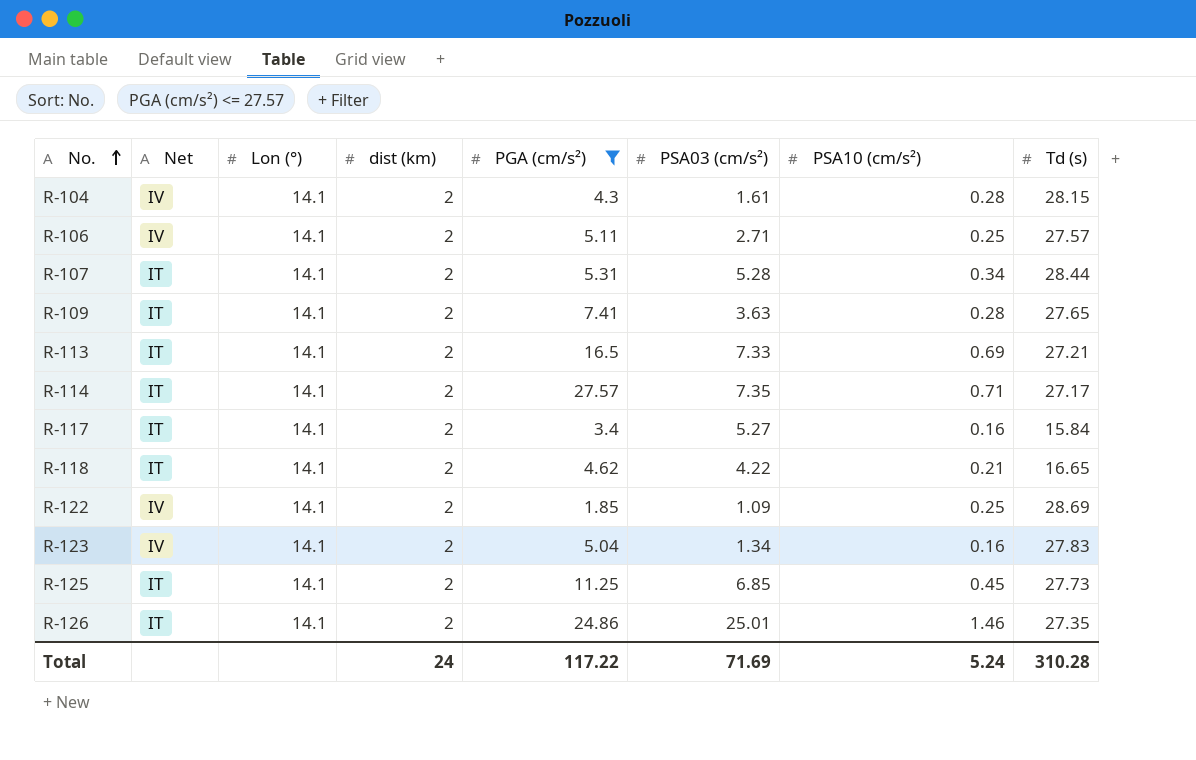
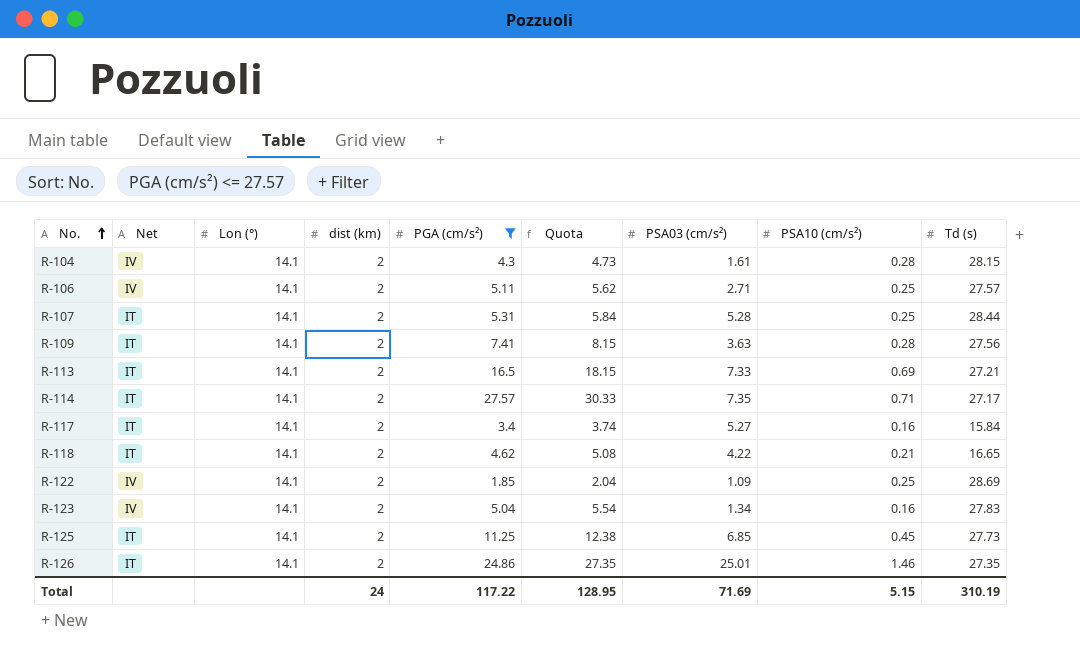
column Quota | formula: none -> [PGA (cm/s²)] * 1.1
R-107 | PSA10 (cm/s²): 0.34 -> 0.25
R-109 | Td (s): 27.65 -> 27.56
Total | PSA10 (cm/s²): 5.24 -> 5.15
Total | Td (s): 310.28 -> 310.19

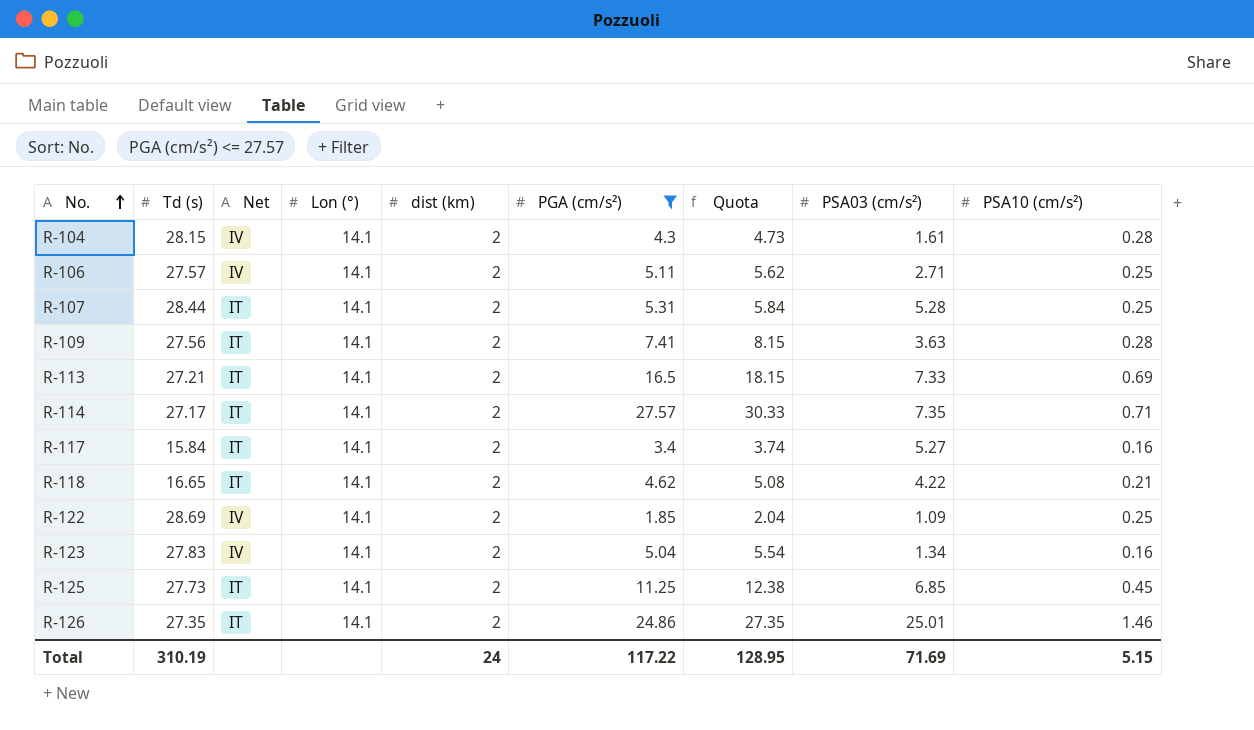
column Td (s) | position: 9 -> 2

